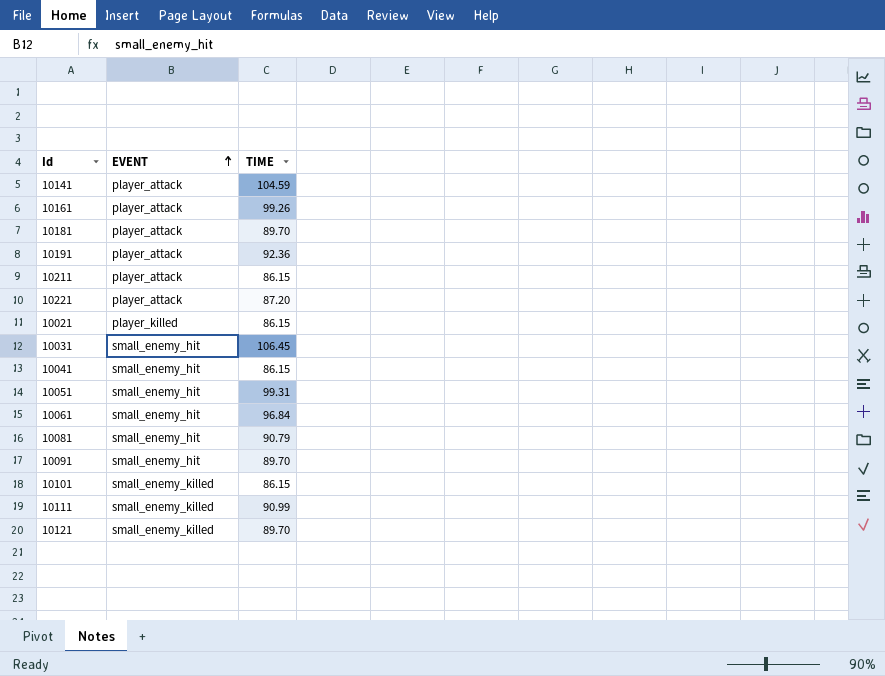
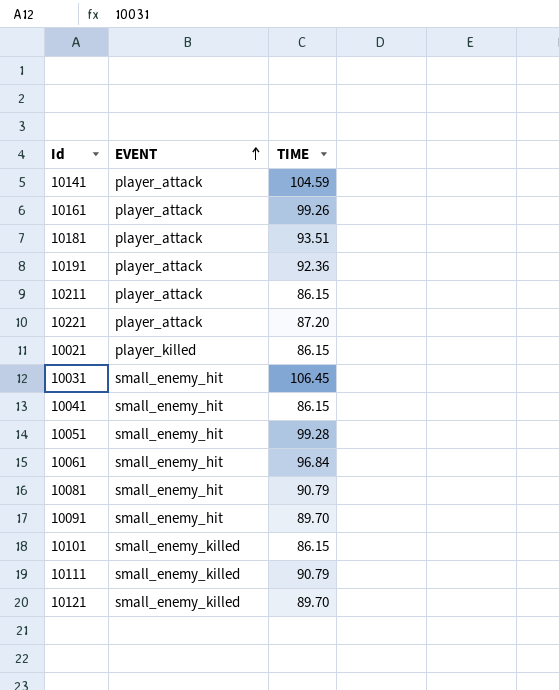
10181 | TIME: 89.70 -> 93.51
10051 | TIME: 99.31 -> 99.28
10111 | TIME: 90.99 -> 90.79

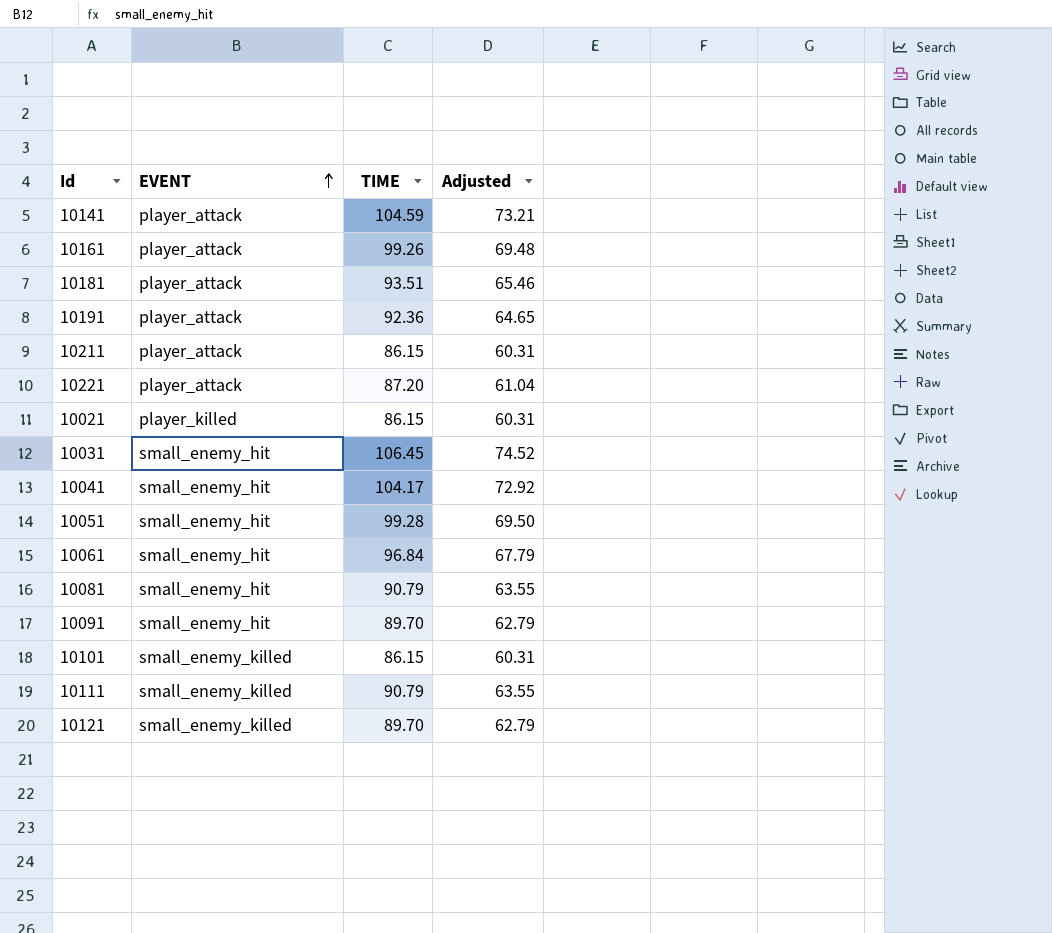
column Adjusted | formula: none -> [TIME] * 0.7
10041 | TIME: 86.15 -> 104.17

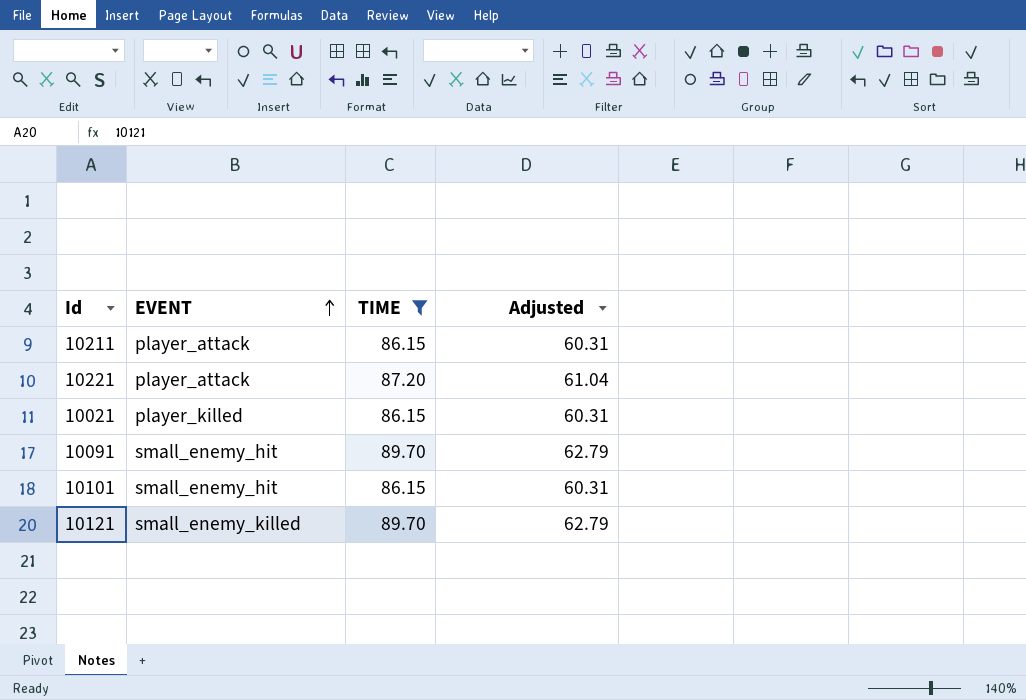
filter: none -> TIME <= 89.70
10101 | EVENT: small_enemy_killed -> small_enemy_hit

